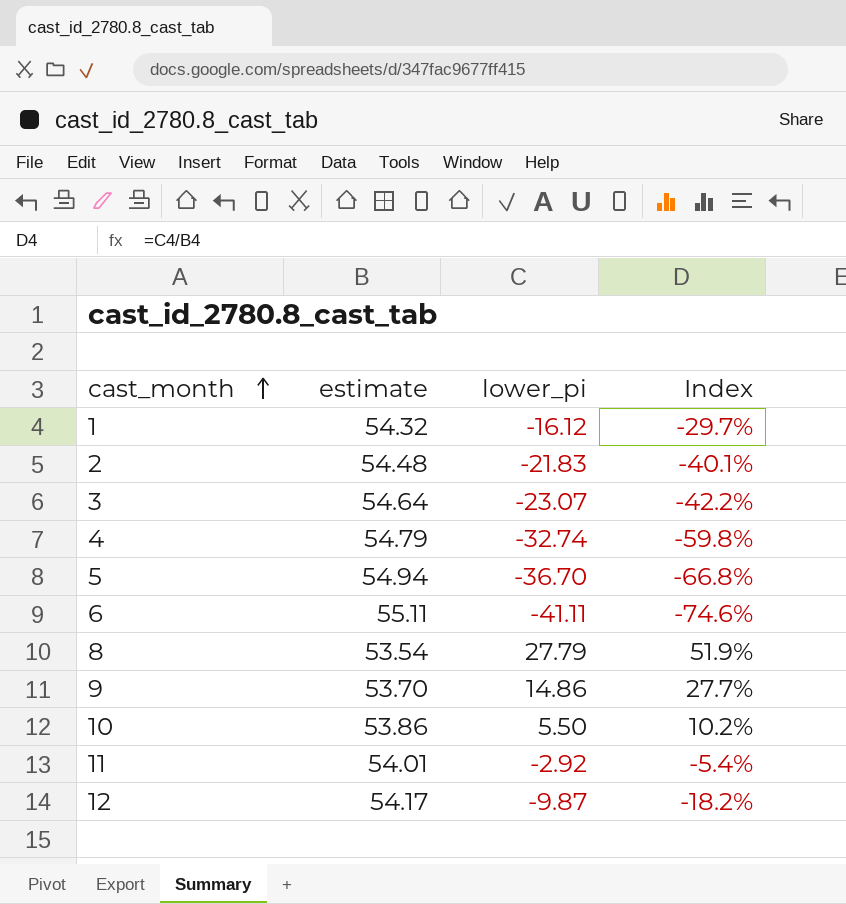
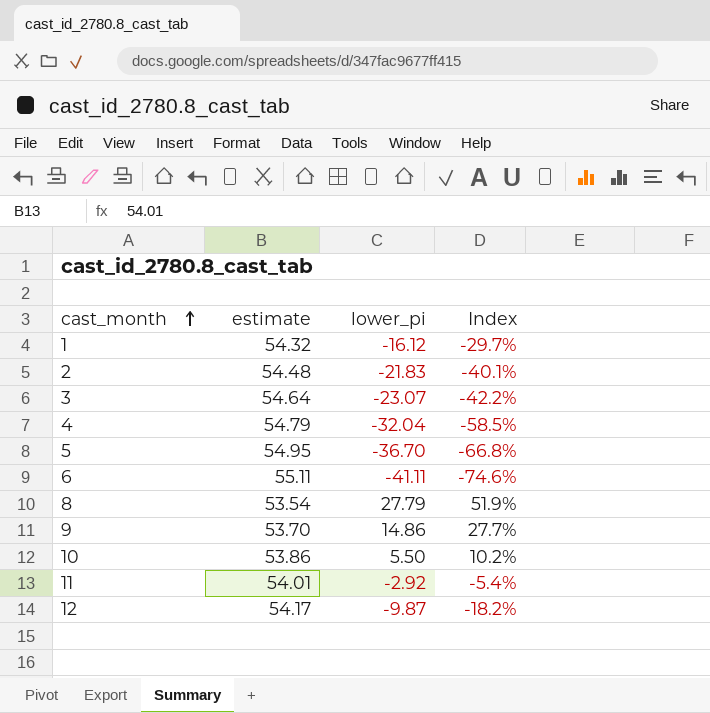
4 | lower_pi: -32.74 -> -32.04
4 | Index: -59.8% -> -58.5%
5 | estimate: 54.94 -> 54.95

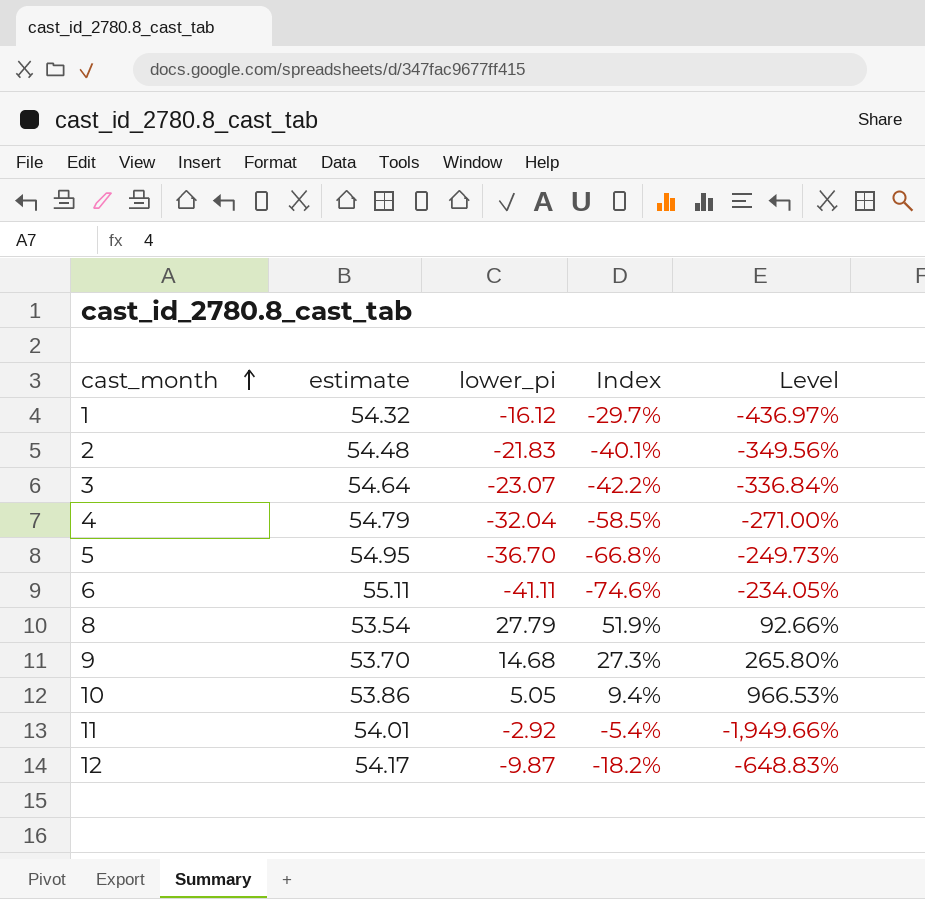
column Level | formula: none -> ([estimate] - [lower_pi]) / [lower_pi]
9 | lower_pi: 14.86 -> 14.68
9 | Index: 27.7% -> 27.3%
10 | lower_pi: 5.50 -> 5.05
10 | Index: 10.2% -> 9.4%

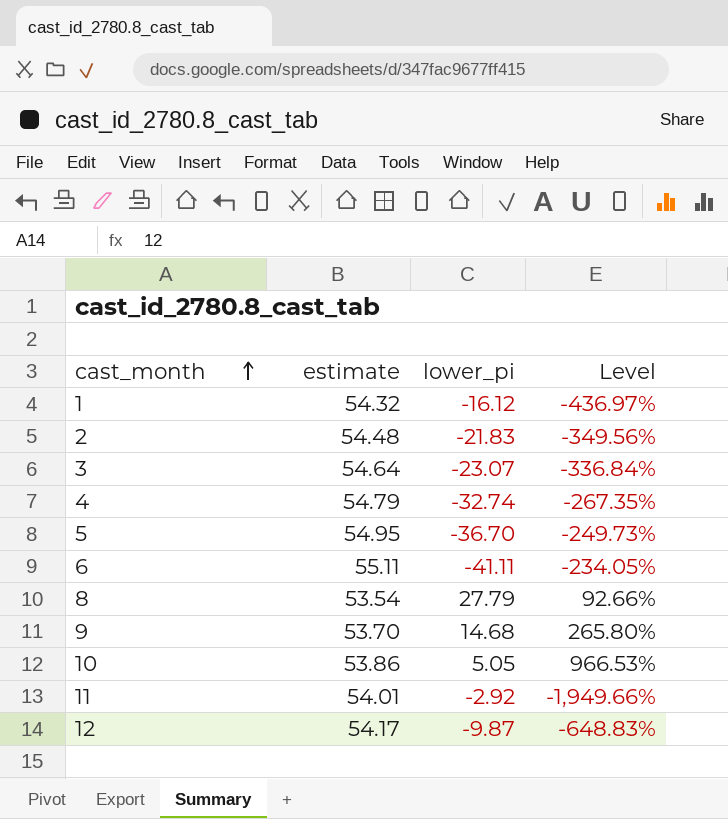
column Index | formula: [lower_pi] / [estimate] -> none
4 | lower_pi: -32.04 -> -32.74
4 | Level: -271.00% -> -267.35%

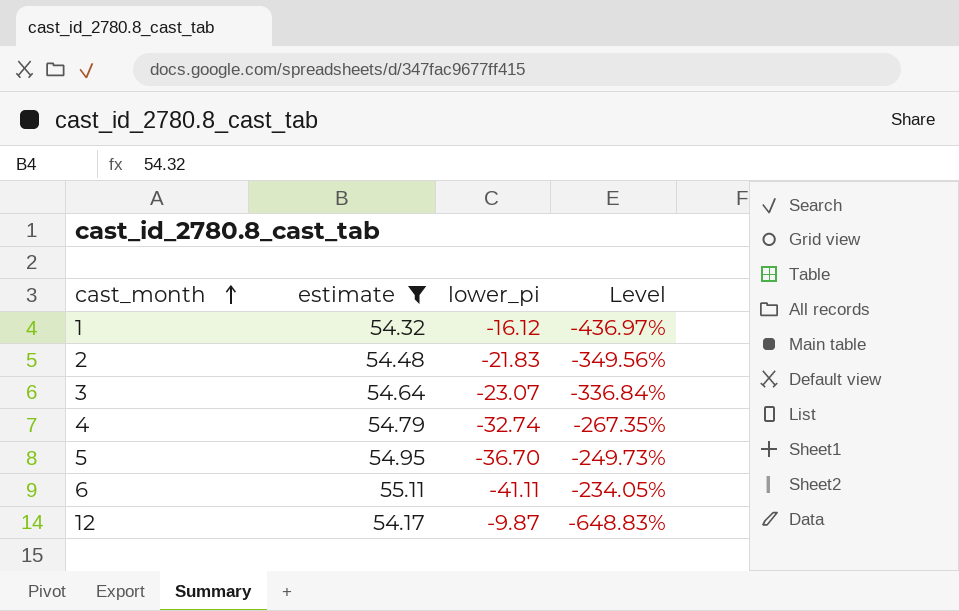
filter: none -> estimate >= 54.17

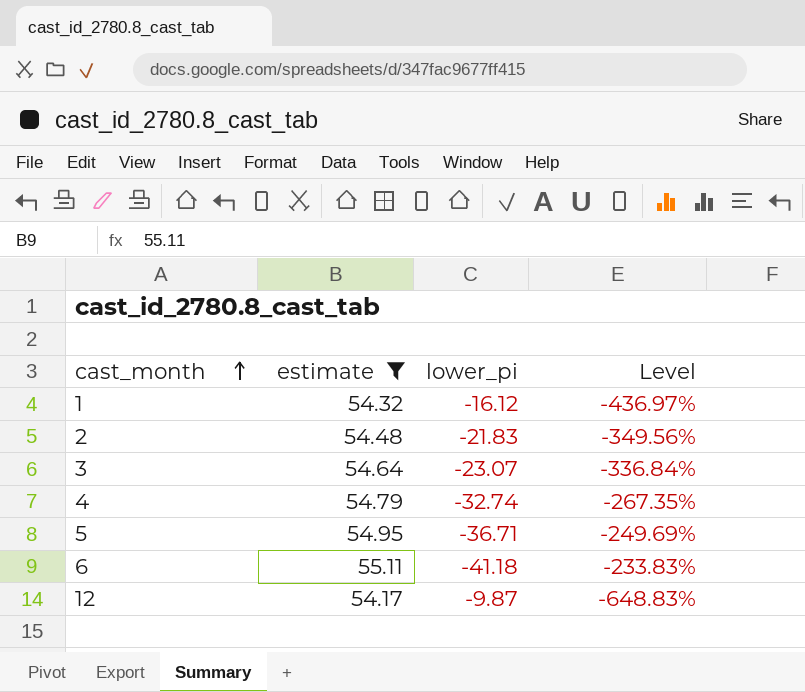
5 | lower_pi: -36.70 -> -36.71
5 | Level: -249.73% -> -249.69%
6 | lower_pi: -41.11 -> -41.18
6 | Level: -234.05% -> -233.83%

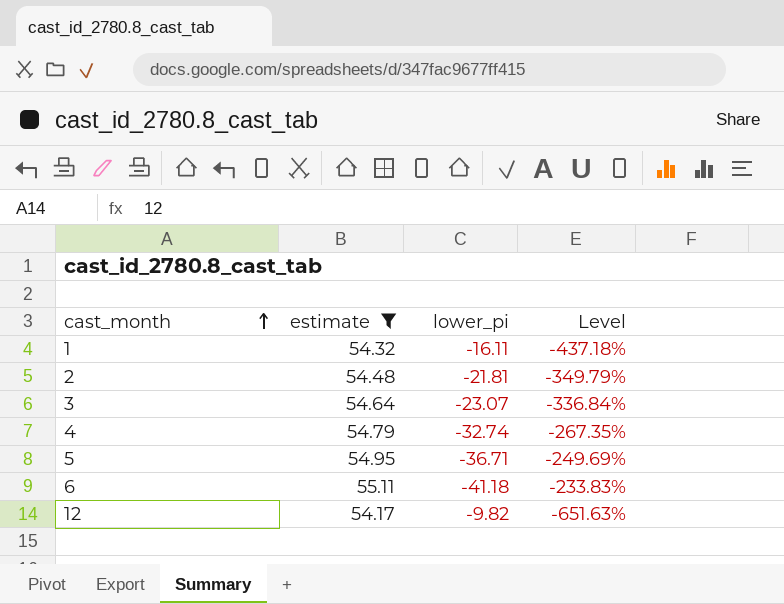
1 | lower_pi: -16.12 -> -16.11
1 | Level: -436.97% -> -437.18%
2 | lower_pi: -21.83 -> -21.81
2 | Level: -349.56% -> -349.79%
12 | lower_pi: -9.87 -> -9.82
12 | Level: -648.83% -> -651.63%

